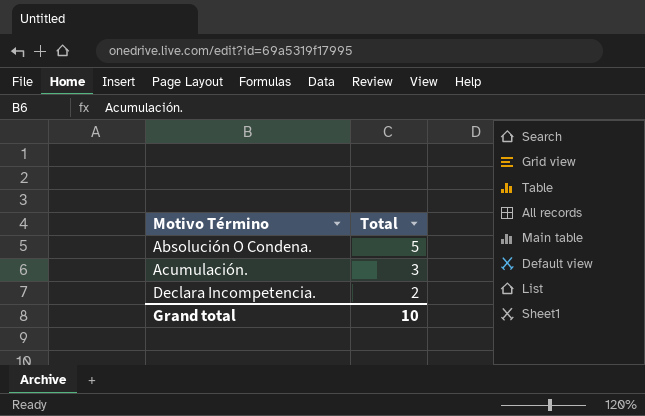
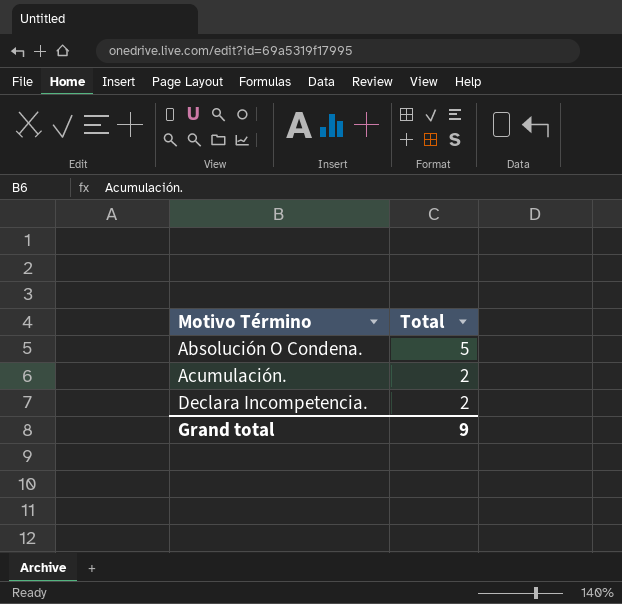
Acumulación. | Total: 3 -> 2
Grand total | Total: 10 -> 9

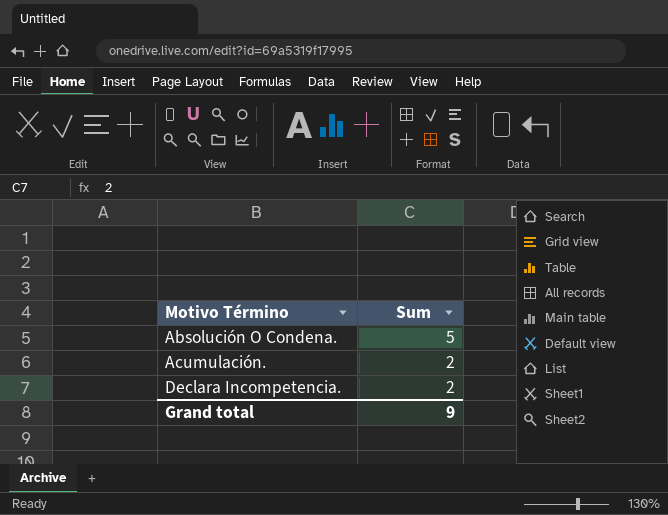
column name: Total -> Sum

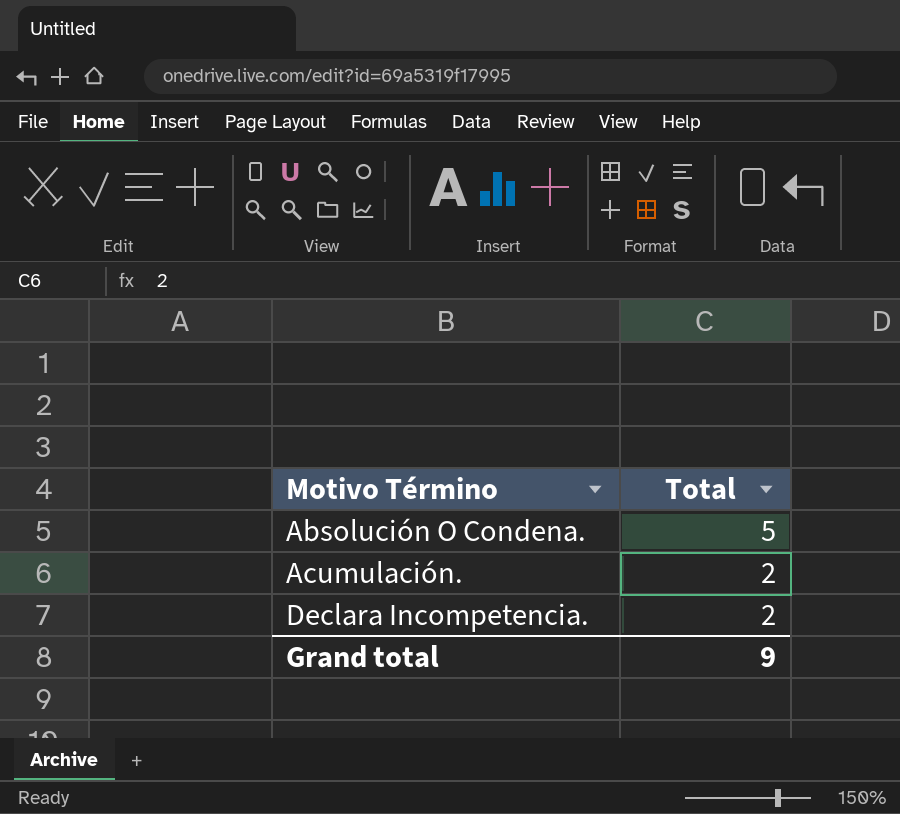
column name: Sum -> Total

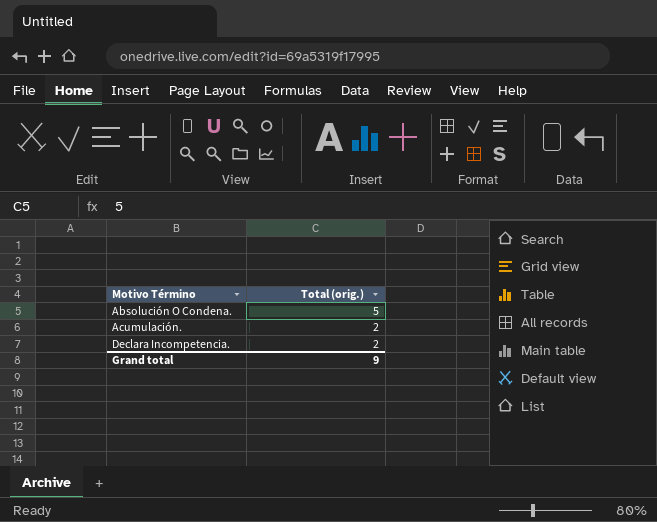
column name: Total -> Total (orig.)

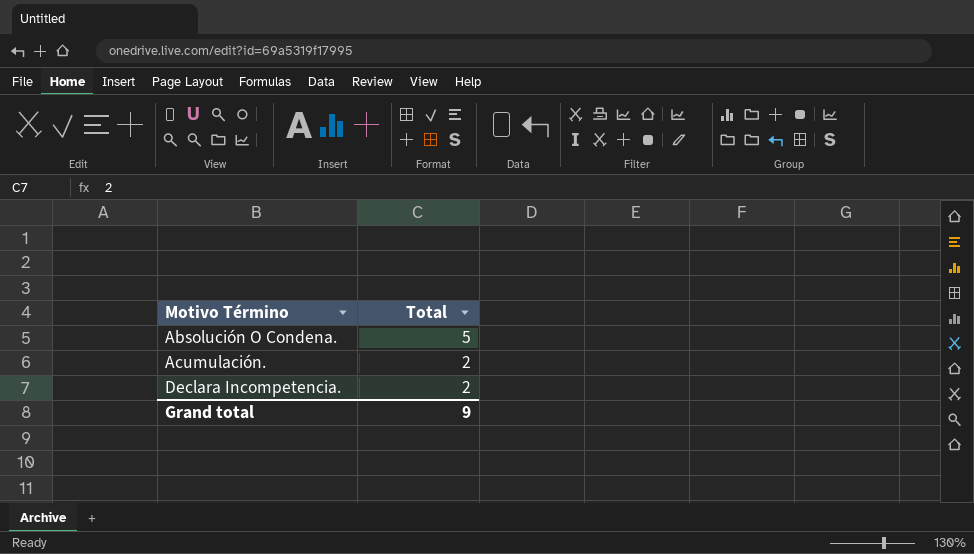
column name: Total (orig.) -> Total

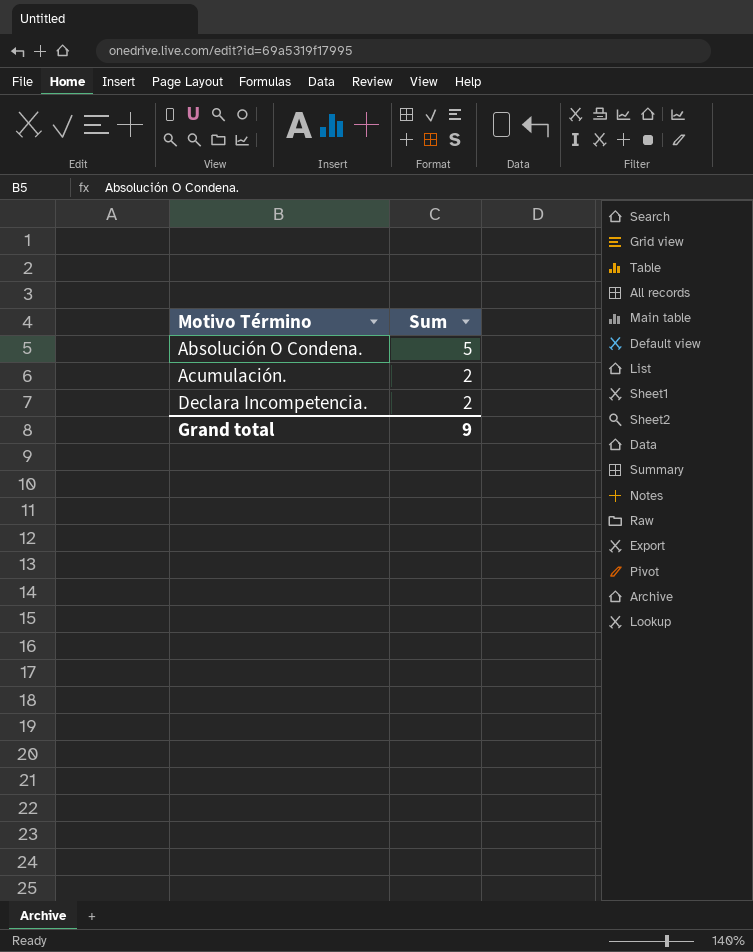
column name: Total -> Sum

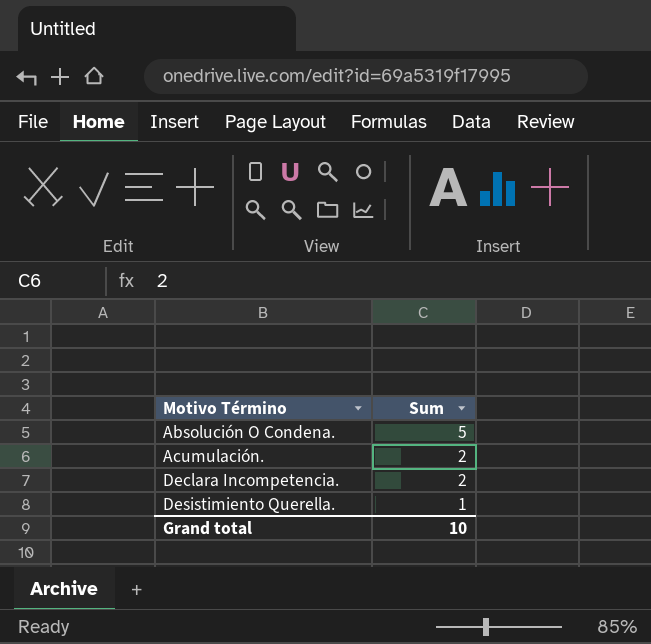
row Desistimiento Querella.: none -> 1
Grand total | Sum: 9 -> 10

